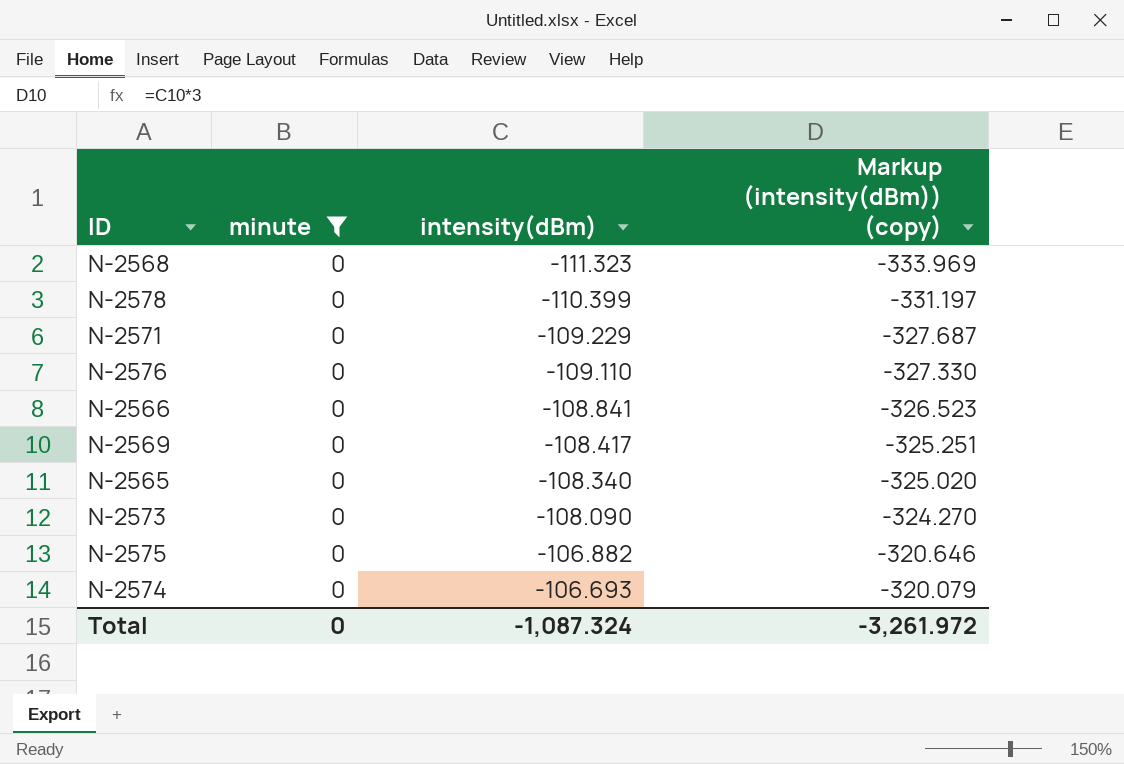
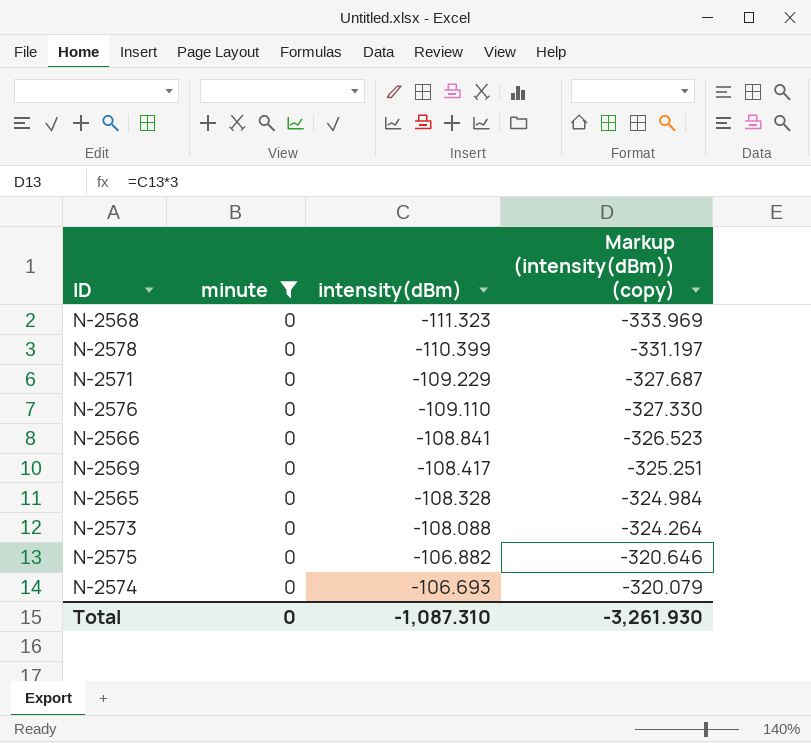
N-2565 | intensity(dBm): -108.340 -> -108.328
N-2565 | Markup (intensity(dBm)) (copy): -325.020 -> -324.984
N-2573 | intensity(dBm): -108.090 -> -108.088
N-2573 | Markup (intensity(dBm)) (copy): -324.270 -> -324.264
Total | intensity(dBm): -1,087.324 -> -1,087.310
Total | Markup (intensity(dBm)) (copy): -3,261.972 -> -3,261.930

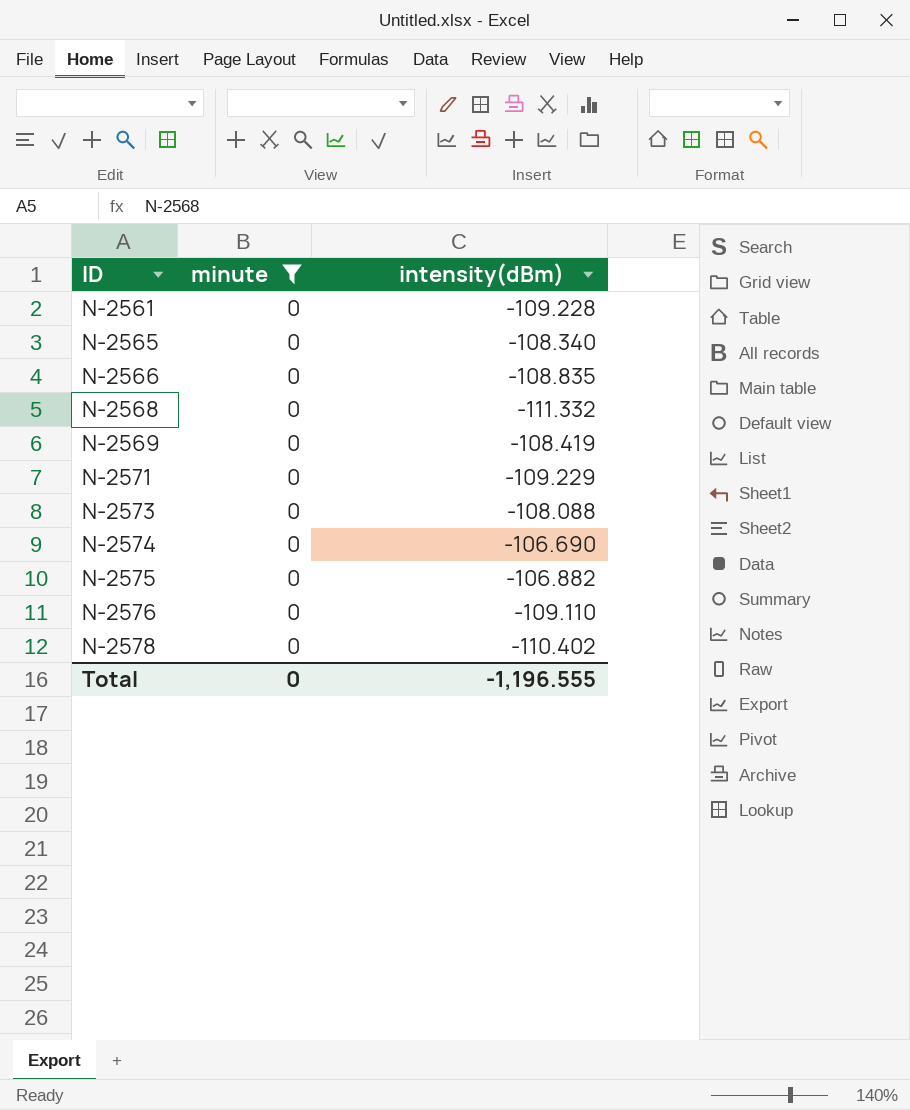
row order: intensity(dBm) ascending -> ID ascending
column Markup (intensity(dBm)) (copy) | formula: [intensity(dBm)] * 3 -> none
row N-2561: none -> 0 | -109.228
N-2565 | intensity(dBm): -108.328 -> -108.340
N-2566 | intensity(dBm): -108.841 -> -108.835
N-2568 | intensity(dBm): -111.323 -> -111.332
N-2569 | intensity(dBm): -108.417 -> -108.419
N-2574 | intensity(dBm): -106.693 -> -106.690
N-2578 | intensity(dBm): -110.399 -> -110.402
Total | intensity(dBm): -1,087.310 -> -1,196.555

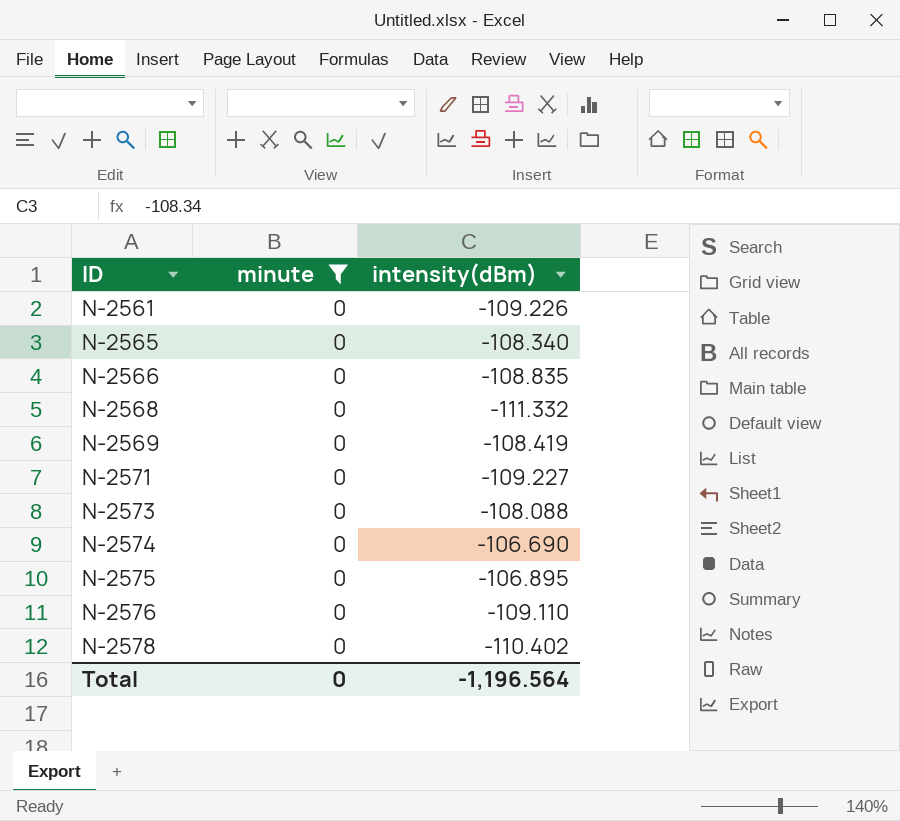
N-2561 | intensity(dBm): -109.228 -> -109.226
N-2571 | intensity(dBm): -109.229 -> -109.227
N-2575 | intensity(dBm): -106.882 -> -106.895
Total | intensity(dBm): -1,196.555 -> -1,196.564

